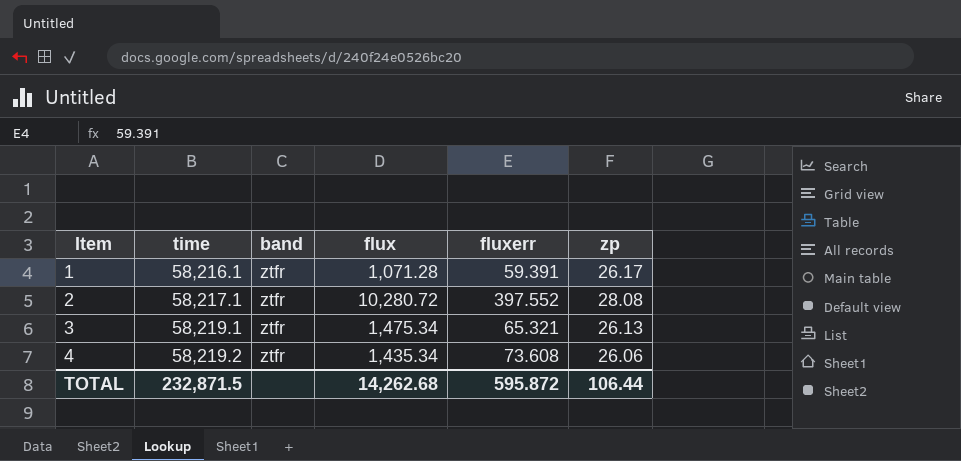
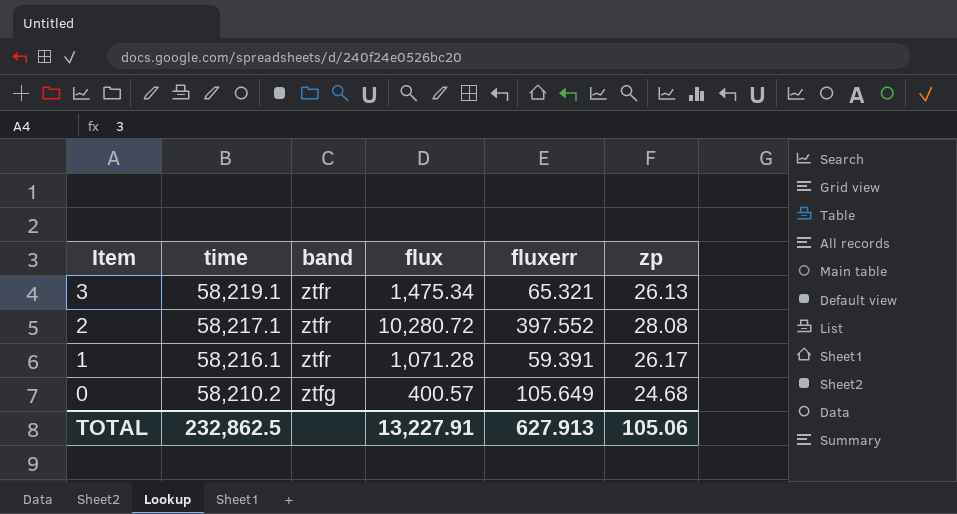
row order: Item ascending -> Item descending
row 4: 58,219.2 | ztfr | 1,435.34 | 73.608 | 26.06 -> none
row 0: none -> 58,210.2 | ztfg | 400.57 | 105.649 | 24.68
TOTAL | time: 232,871.5 -> 232,862.5
TOTAL | flux: 14,262.68 -> 13,227.91
TOTAL | fluxerr: 595.872 -> 627.913
TOTAL | zp: 106.44 -> 105.06

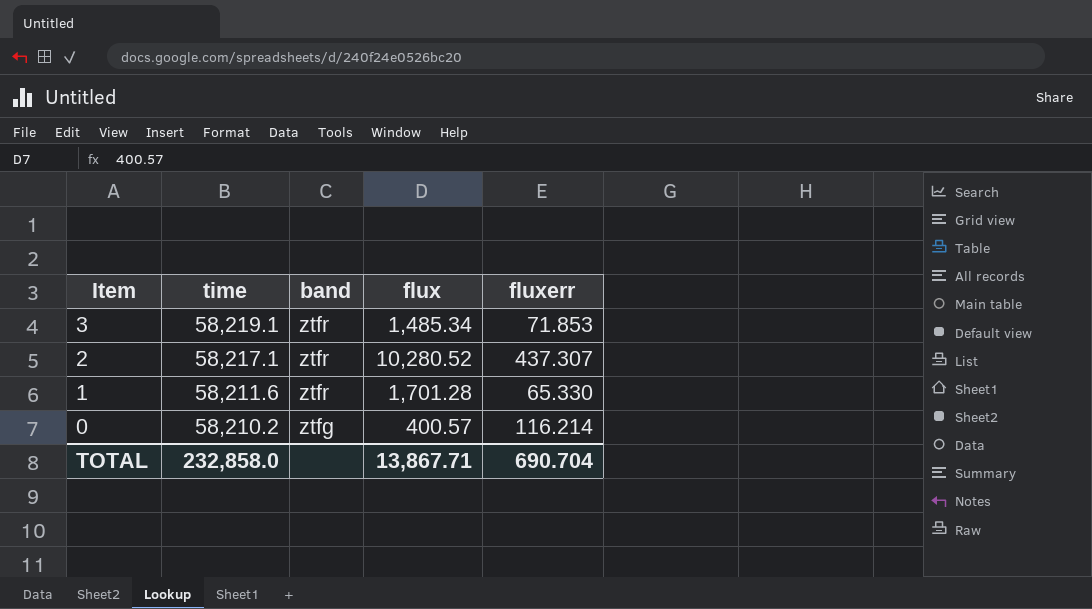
column zp | position: 6 -> none
3 | flux: 1,475.34 -> 1,485.34
3 | fluxerr: 65.321 -> 71.853
2 | flux: 10,280.72 -> 10,280.52
2 | fluxerr: 397.552 -> 437.307
1 | time: 58,216.1 -> 58,211.6
1 | flux: 1,071.28 -> 1,701.28
1 | fluxerr: 59.391 -> 65.330
0 | fluxerr: 105.649 -> 116.214
TOTAL | time: 232,862.5 -> 232,858.0
TOTAL | flux: 13,227.91 -> 13,867.71
TOTAL | fluxerr: 627.913 -> 690.704

